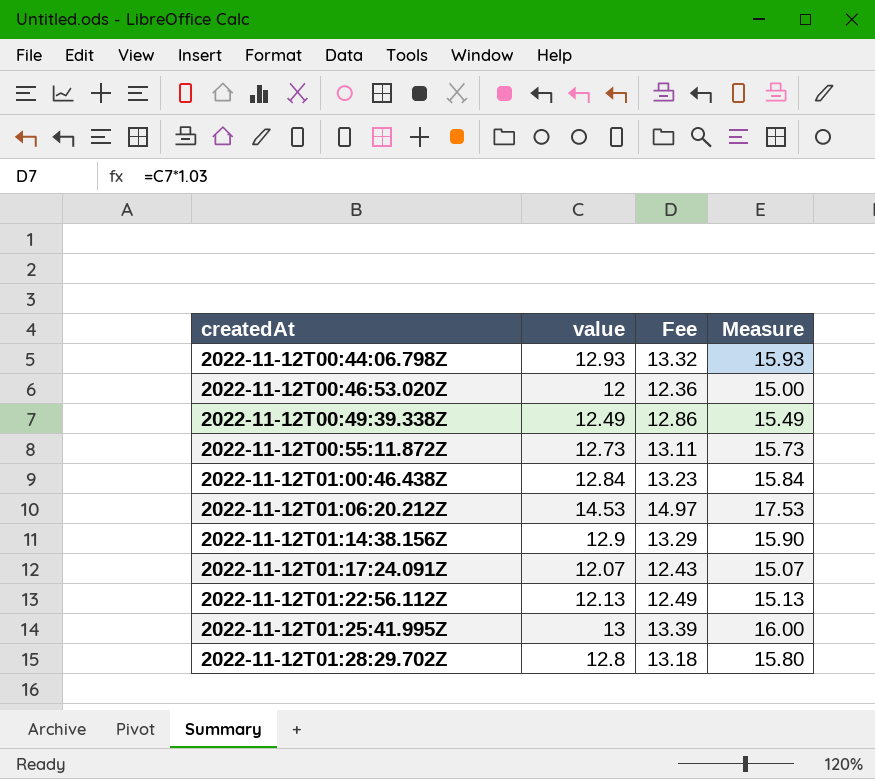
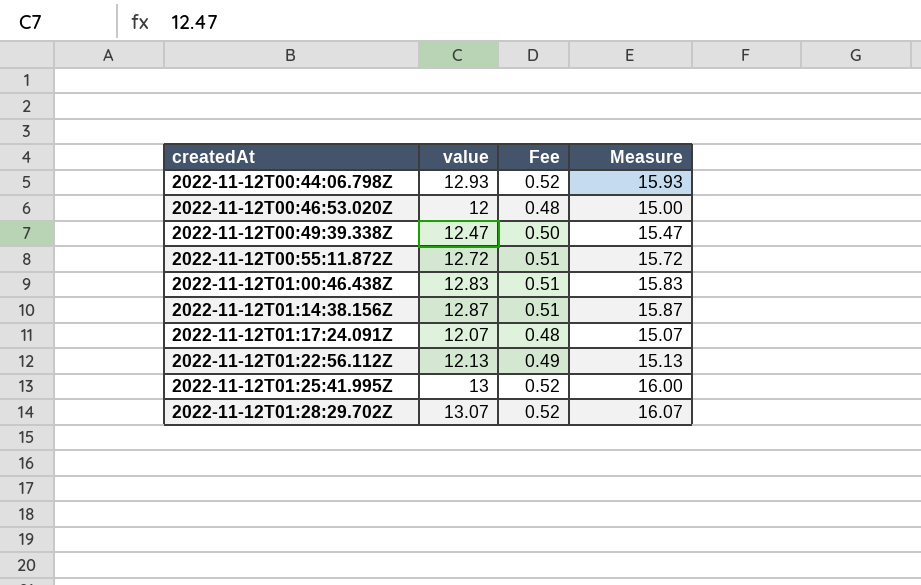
column Fee | formula: [value] * 1.03 -> [value] * 0.04
row 2022-11-12T01:06:20.212Z: 14.53 | 14.97 | 17.53 -> none
2022-11-12T00:49:39.338Z | value: 12.49 -> 12.47
2022-11-12T00:49:39.338Z | Measure: 15.49 -> 15.47
2022-11-12T00:55:11.872Z | value: 12.73 -> 12.72
2022-11-12T00:55:11.872Z | Measure: 15.73 -> 15.72
2022-11-12T01:00:46.438Z | value: 12.84 -> 12.83
2022-11-12T01:00:46.438Z | Measure: 15.84 -> 15.83
2022-11-12T01:14:38.156Z | value: 12.9 -> 12.87
2022-11-12T01:14:38.156Z | Measure: 15.90 -> 15.87
2022-11-12T01:28:29.702Z | value: 12.8 -> 13.07
2022-11-12T01:28:29.702Z | Measure: 15.80 -> 16.07

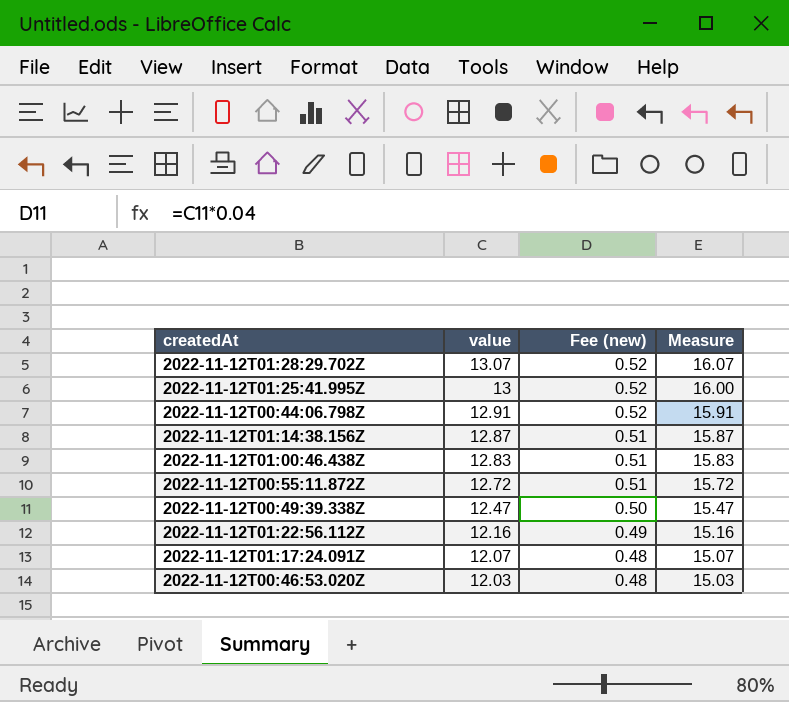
row order: createdAt ascending -> value descending
column name: Fee -> Fee (new)
2022-11-12T00:44:06.798Z | value: 12.93 -> 12.91
2022-11-12T00:44:06.798Z | Measure: 15.93 -> 15.91
2022-11-12T01:22:56.112Z | value: 12.13 -> 12.16
2022-11-12T01:22:56.112Z | Measure: 15.13 -> 15.16
2022-11-12T00:46:53.020Z | value: 12 -> 12.03
2022-11-12T00:46:53.020Z | Measure: 15.00 -> 15.03

